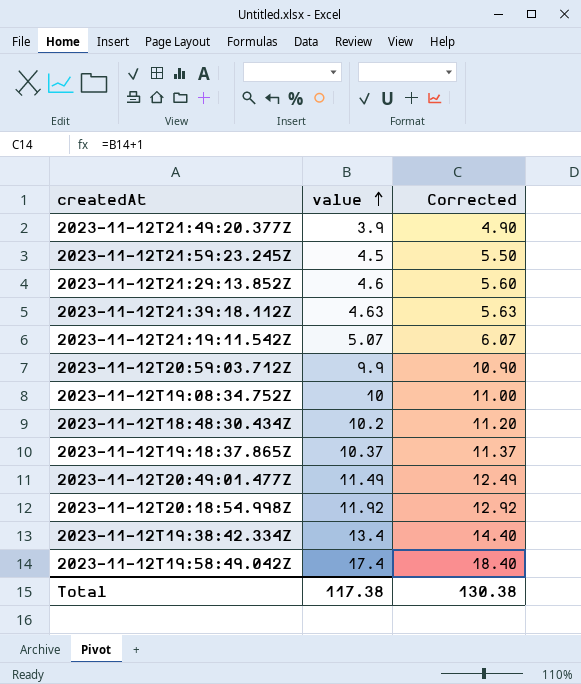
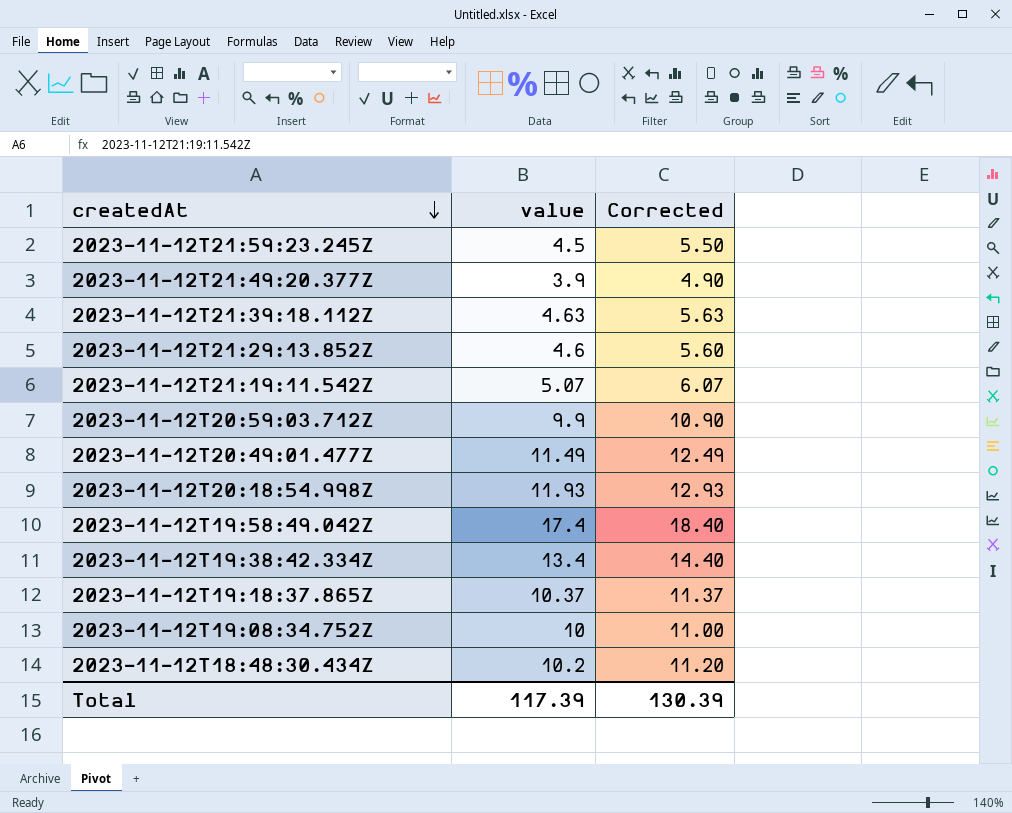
row order: value ascending -> createdAt descending
2023-11-12T20:18:54.998Z | value: 11.92 -> 11.93
2023-11-12T20:18:54.998Z | Corrected: 12.92 -> 12.93
Total | value: 117.38 -> 117.39
Total | Corrected: 130.38 -> 130.39

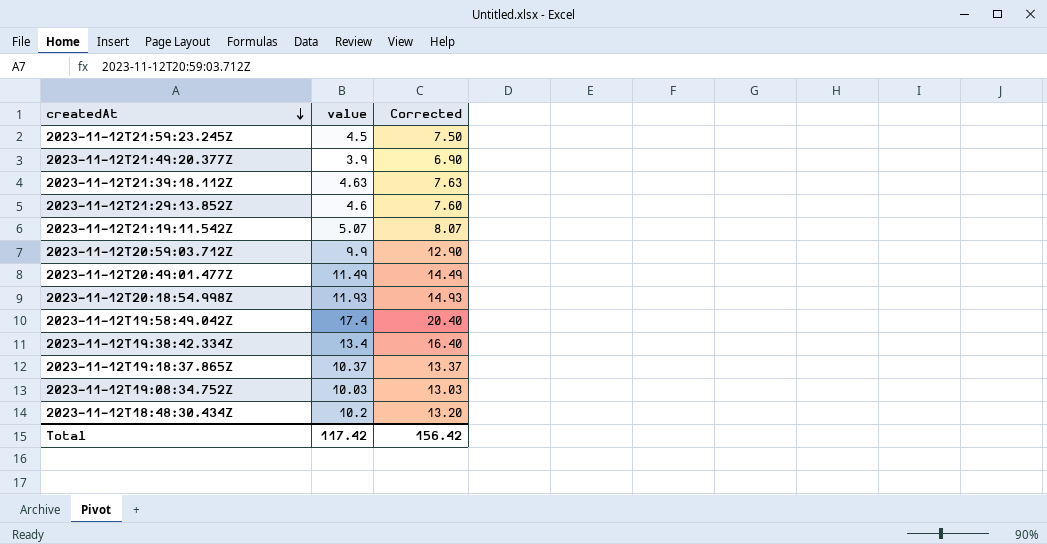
column Corrected | formula: [value] + 1 -> [value] + 3
2023-11-12T19:08:34.752Z | value: 10 -> 10.03
Total | value: 117.39 -> 117.42
Total | Corrected: 130.39 -> 156.42

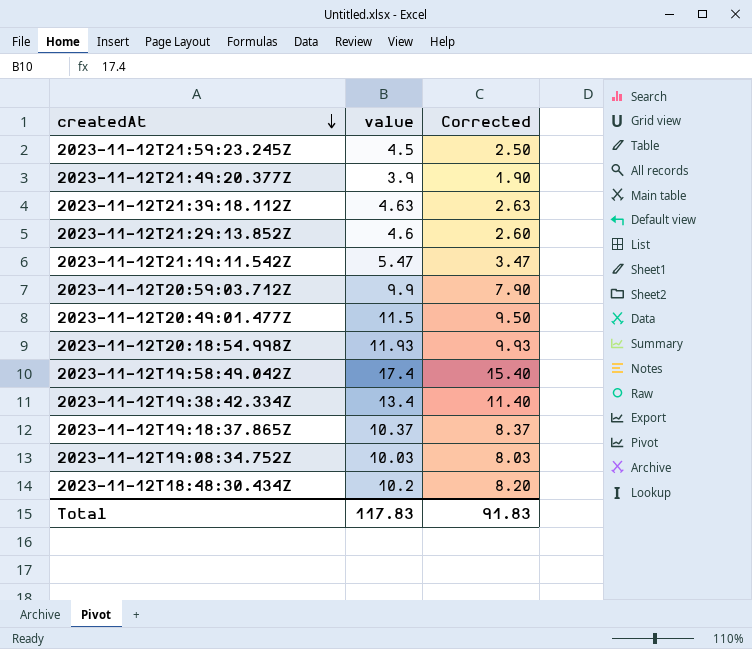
column Corrected | formula: [value] + 3 -> [value] - 2
2023-11-12T21:19:11.542Z | value: 5.07 -> 5.47
2023-11-12T20:49:01.477Z | value: 11.49 -> 11.5
Total | value: 117.42 -> 117.83
Total | Corrected: 156.42 -> 91.83

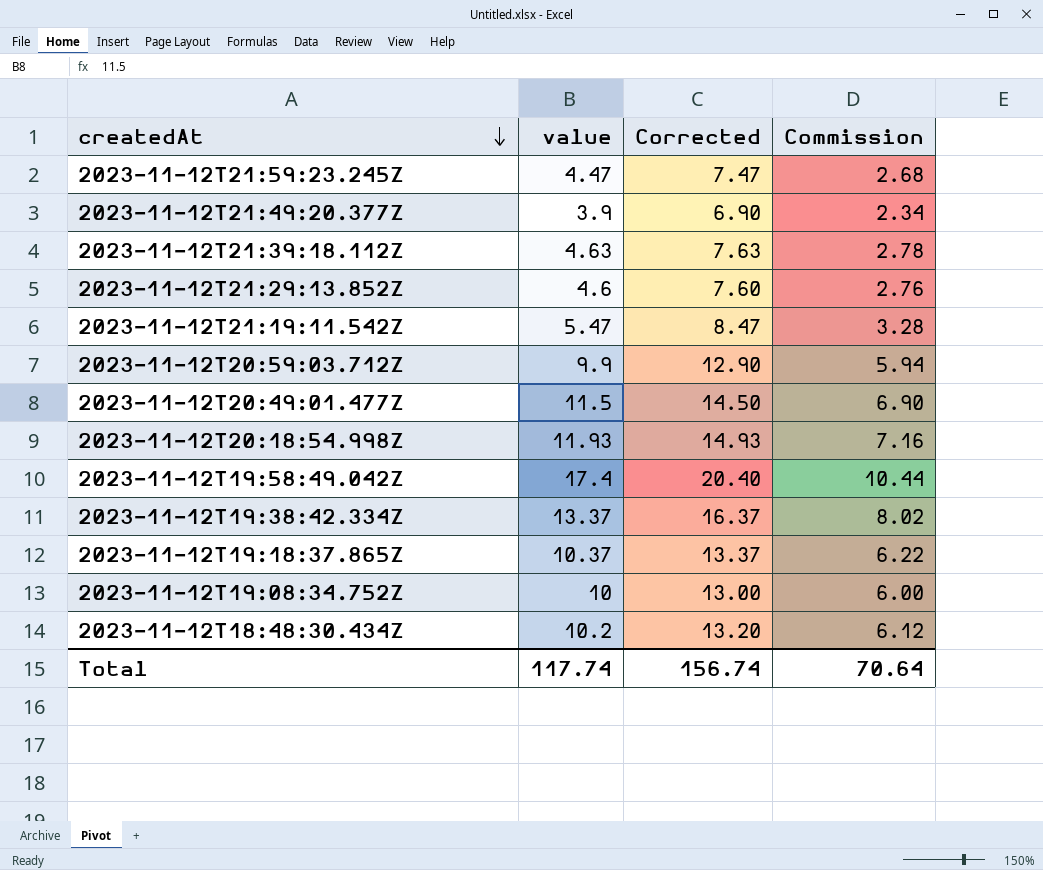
column Corrected | formula: [value] - 2 -> [value] + 3
column Commission | formula: none -> [value] * 0.6
2023-11-12T21:59:23.245Z | value: 4.5 -> 4.47
2023-11-12T19:38:42.334Z | value: 13.4 -> 13.37
2023-11-12T19:08:34.752Z | value: 10.03 -> 10
Total | value: 117.83 -> 117.74
Total | Corrected: 91.83 -> 156.74

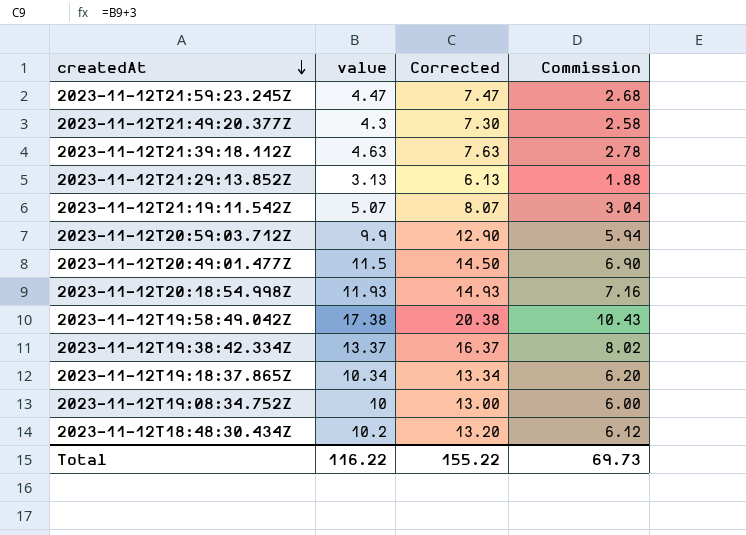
2023-11-12T21:49:20.377Z | value: 3.9 -> 4.3
2023-11-12T21:49:20.377Z | Corrected: 6.90 -> 7.30
2023-11-12T21:49:20.377Z | Commission: 2.34 -> 2.58
2023-11-12T21:29:13.852Z | value: 4.6 -> 3.13
2023-11-12T21:29:13.852Z | Corrected: 7.60 -> 6.13
2023-11-12T21:29:13.852Z | Commission: 2.76 -> 1.88
2023-11-12T21:19:11.542Z | value: 5.47 -> 5.07
2023-11-12T21:19:11.542Z | Corrected: 8.47 -> 8.07
2023-11-12T21:19:11.542Z | Commission: 3.28 -> 3.04
2023-11-12T19:58:49.042Z | value: 17.4 -> 17.38
2023-11-12T19:58:49.042Z | Corrected: 20.40 -> 20.38
2023-11-12T19:58:49.042Z | Commission: 10.44 -> 10.43
2023-11-12T19:18:37.865Z | value: 10.37 -> 10.34
2023-11-12T19:18:37.865Z | Corrected: 13.37 -> 13.34
2023-11-12T19:18:37.865Z | Commission: 6.22 -> 6.20
Total | value: 117.74 -> 116.22
Total | Corrected: 156.74 -> 155.22
Total | Commission: 70.64 -> 69.73

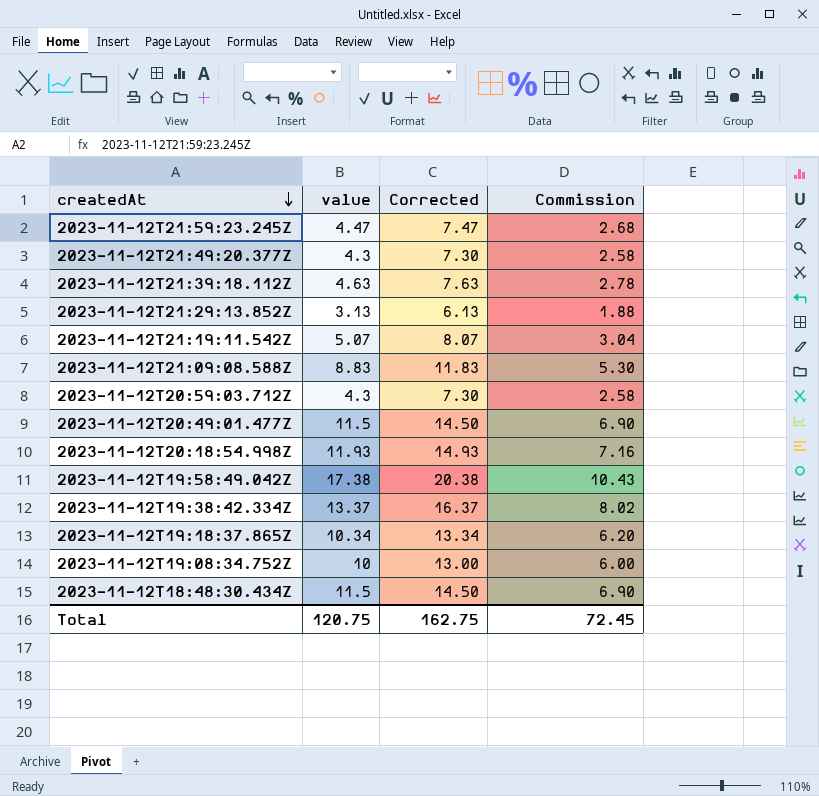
row 2023-11-12T21:09:08.588Z: none -> 8.83 | 11.83 | 5.30
2023-11-12T20:59:03.712Z | value: 9.9 -> 4.3
2023-11-12T20:59:03.712Z | Corrected: 12.90 -> 7.30
2023-11-12T20:59:03.712Z | Commission: 5.94 -> 2.58
2023-11-12T18:48:30.434Z | value: 10.2 -> 11.5
2023-11-12T18:48:30.434Z | Corrected: 13.20 -> 14.50
2023-11-12T18:48:30.434Z | Commission: 6.12 -> 6.90
Total | value: 116.22 -> 120.75
Total | Corrected: 155.22 -> 162.75
Total | Commission: 69.73 -> 72.45

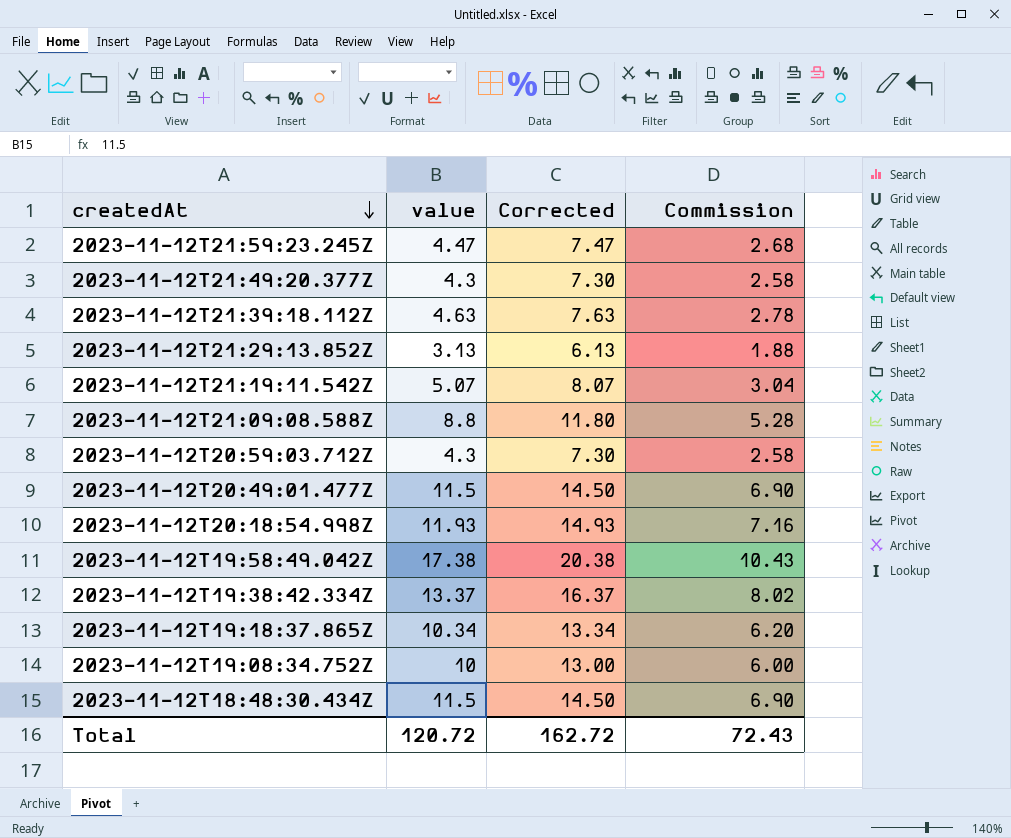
2023-11-12T21:09:08.588Z | value: 8.83 -> 8.8
2023-11-12T21:09:08.588Z | Corrected: 11.83 -> 11.80
2023-11-12T21:09:08.588Z | Commission: 5.30 -> 5.28
Total | value: 120.75 -> 120.72
Total | Corrected: 162.75 -> 162.72
Total | Commission: 72.45 -> 72.43

